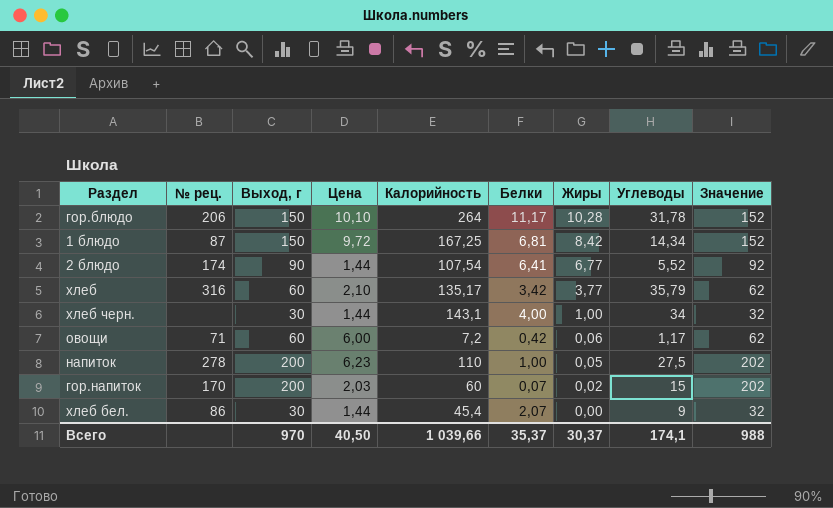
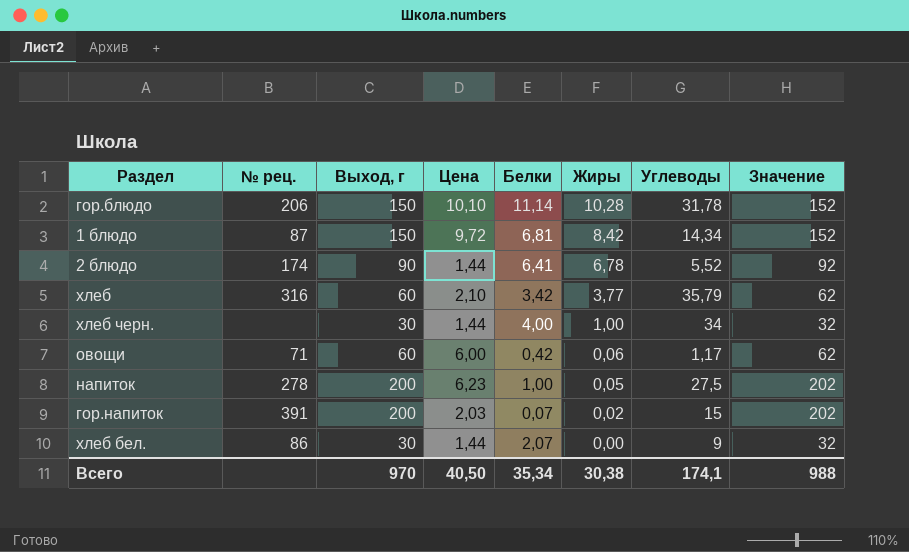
column Калорийность | position: 5 -> none
гор.блюдо | Белки: 11,17 -> 11,14
2 блюдо | Жиры: 6,77 -> 6,78
гор.напиток | № рец.: 170 -> 391
Всего | Белки: 35,37 -> 35,34
Всего | Жиры: 30,37 -> 30,38

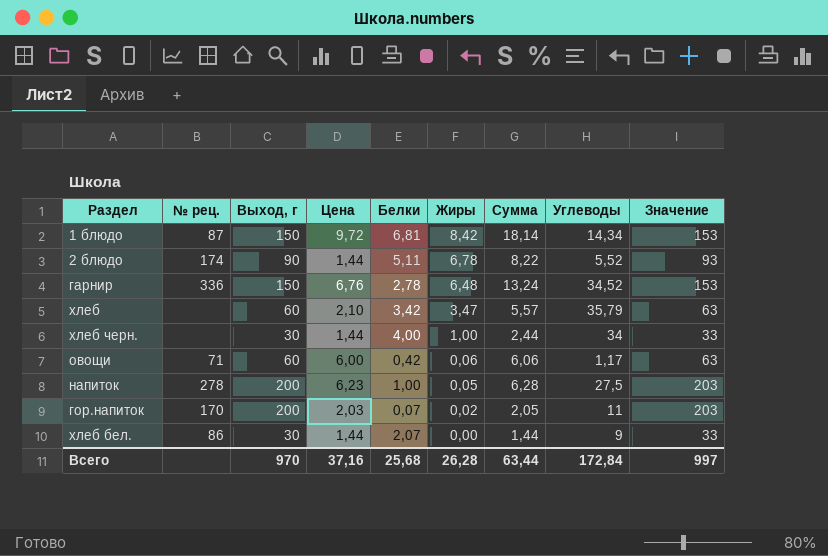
column Сумма | formula: none -> [Цена] + [Жиры]
column Значение | formula: [Выход, г] + 2 -> [Выход, г] + 3
row гор.блюдо: 206 | 150 | 10,10 | 11,14 | 10,28 | 31,78 | 152 -> none
2 блюдо | Белки: 6,41 -> 5,11
row гарнир: none -> 336 | 150 | 6,76 | 2,78 | 6,48 | 13,24 | 34,52 | 153
хлеб | № рец.: 316 -> none
хлеб | Жиры: 3,77 -> 3,47
гор.напиток | № рец.: 391 -> 170
гор.напиток | Углеводы: 15 -> 11
Всего | Цена: 40,50 -> 37,16
Всего | Белки: 35,34 -> 25,68
Всего | Жиры: 30,38 -> 26,28
Всего | Углеводы: 174,1 -> 172,84
Всего | Значение: 988 -> 997

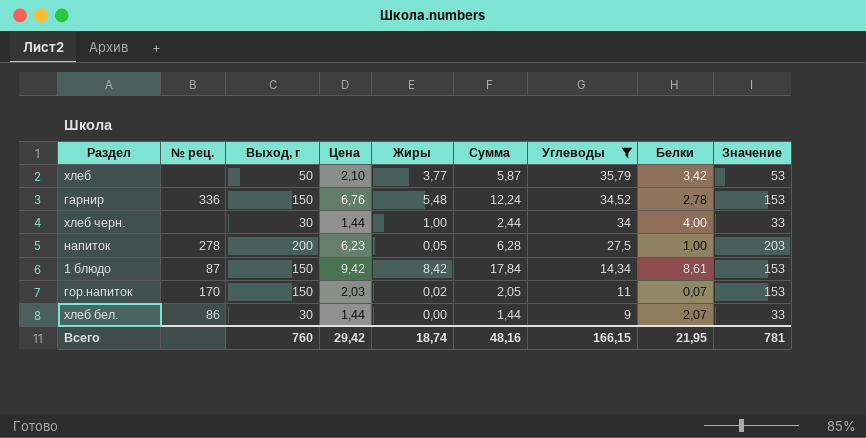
filter: none -> Углеводы >= 9
row order: Жиры descending -> Углеводы descending
column Белки | position: 5 -> 8
хлеб | Выход, г: 60 -> 50
хлеб | Жиры: 3,47 -> 3,77
хлеб | Сумма: 5,57 -> 5,87
хлеб | Значение: 63 -> 53
гарнир | Жиры: 6,48 -> 5,48
гарнир | Сумма: 13,24 -> 12,24
1 блюдо | Цена: 9,72 -> 9,42
1 блюдо | Сумма: 18,14 -> 17,84
1 блюдо | Белки: 6,81 -> 8,61
гор.напиток | Выход, г: 200 -> 150
гор.напиток | Значение: 203 -> 153
Всего | Выход, г: 970 -> 760
Всего | Цена: 37,16 -> 29,42
Всего | Жиры: 26,28 -> 18,74
Всего | Сумма: 63,44 -> 48,16
Всего | Углеводы: 172,84 -> 166,15
Всего | Белки: 25,68 -> 21,95
Всего | Значение: 997 -> 781

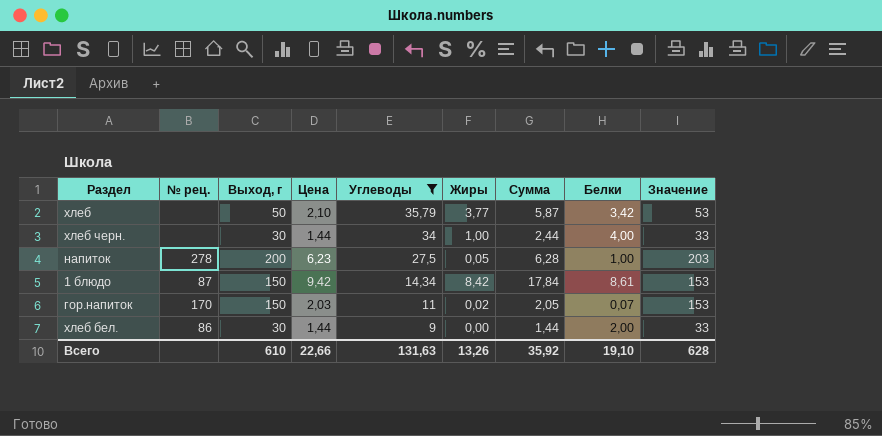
column Углеводы | position: 7 -> 5
row гарнир: 336 | 150 | 6,76 | 5,48 | 12,24 | 34,52 | 2,78 | 153 -> none
хлеб бел. | Белки: 2,07 -> 2,00
Всего | Выход, г: 760 -> 610
Всего | Цена: 29,42 -> 22,66
Всего | Углеводы: 166,15 -> 131,63
Всего | Жиры: 18,74 -> 13,26
Всего | Сумма: 48,16 -> 35,92
Всего | Белки: 21,95 -> 19,10
Всего | Значение: 781 -> 628

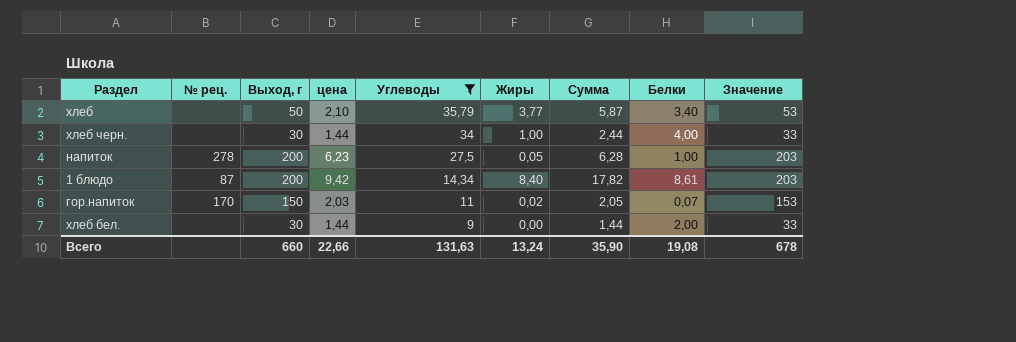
column name: Цена -> цена
хлеб | Белки: 3,42 -> 3,40
1 блюдо | Выход, г: 150 -> 200
1 блюдо | Жиры: 8,42 -> 8,40
1 блюдо | Сумма: 17,84 -> 17,82
1 блюдо | Значение: 153 -> 203
хлеб бел. | № рец.: 86 -> none
Всего | Выход, г: 610 -> 660
Всего | Жиры: 13,26 -> 13,24
Всего | Сумма: 35,92 -> 35,90
Всего | Белки: 19,10 -> 19,08
Всего | Значение: 628 -> 678

